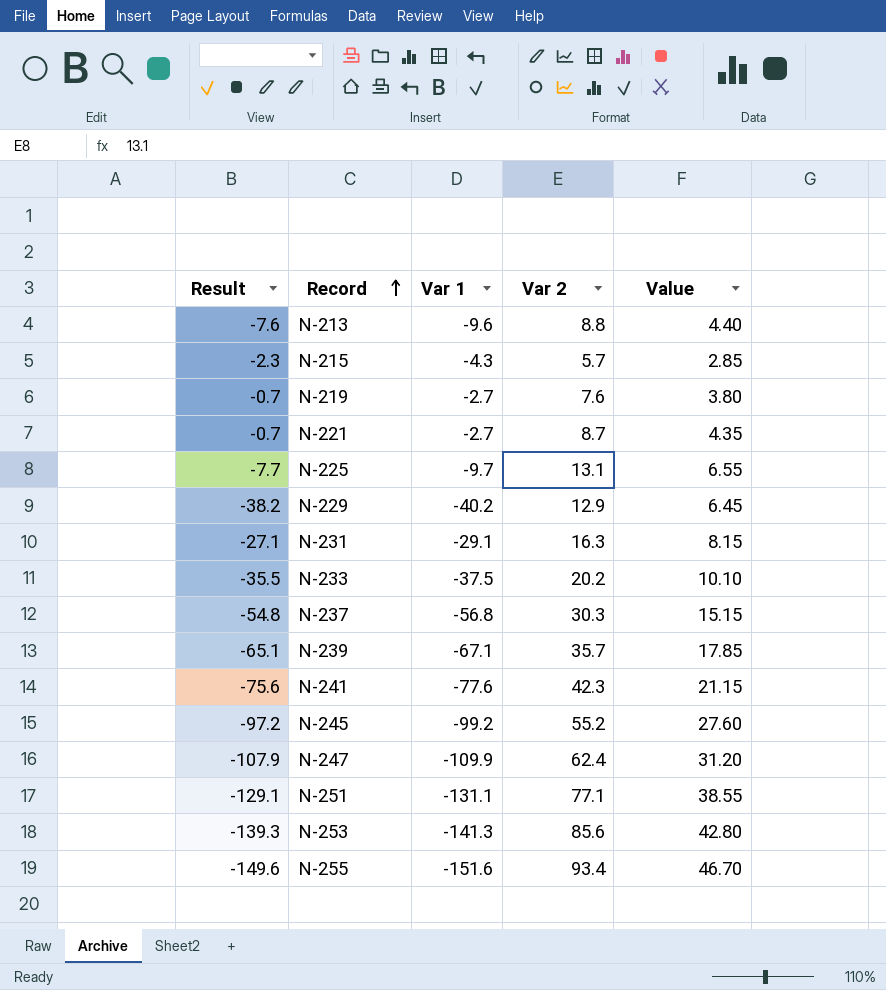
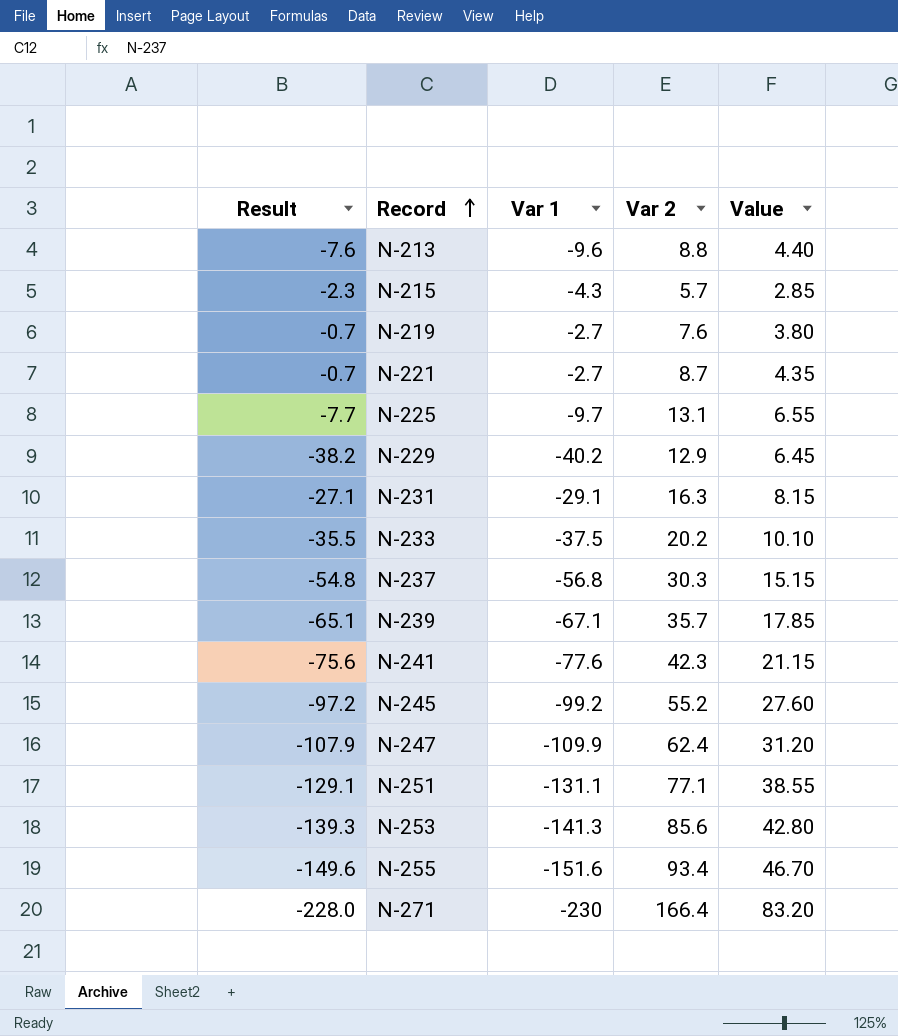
row N-271: none -> -228.0 | -230 | 166.4 | 83.20

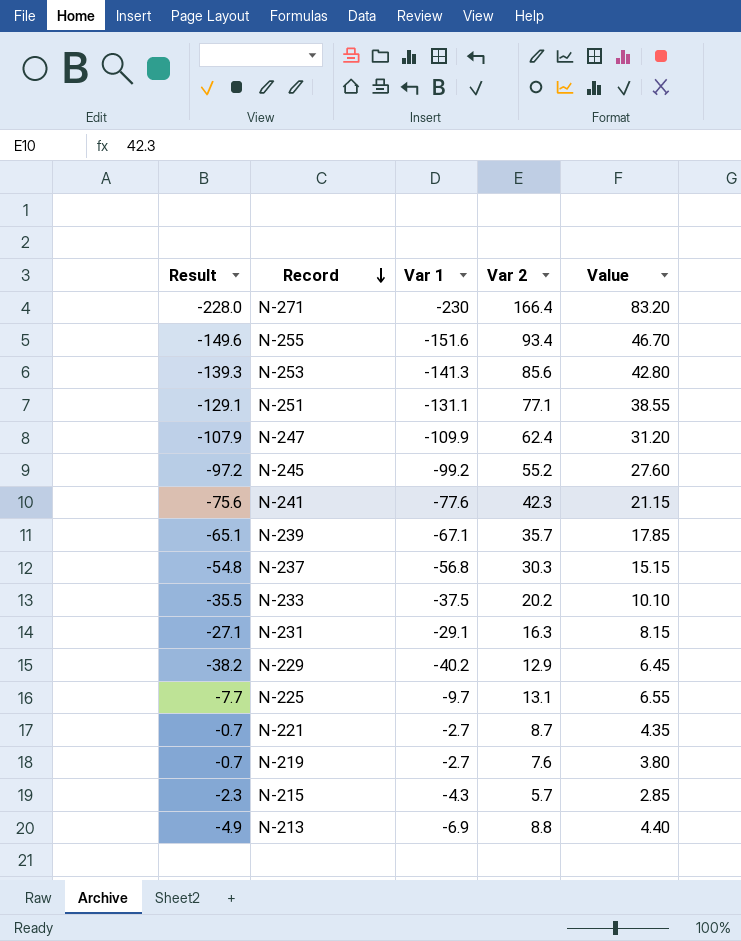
row order: Record ascending -> Record descending
N-213 | Result: -7.6 -> -4.9
N-213 | Var 1: -9.6 -> -6.9

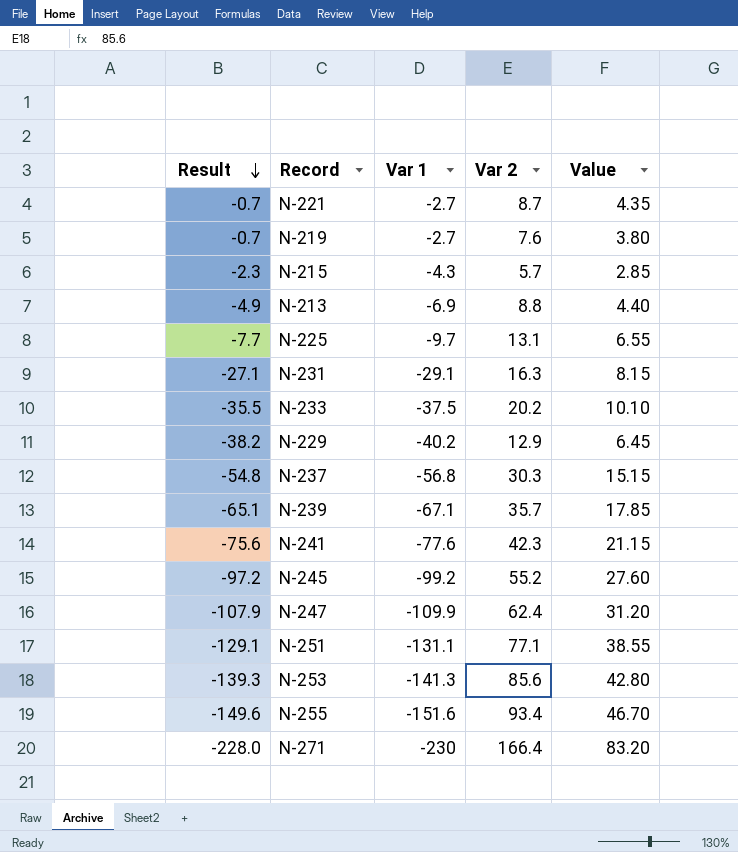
row order: Record descending -> Result descending

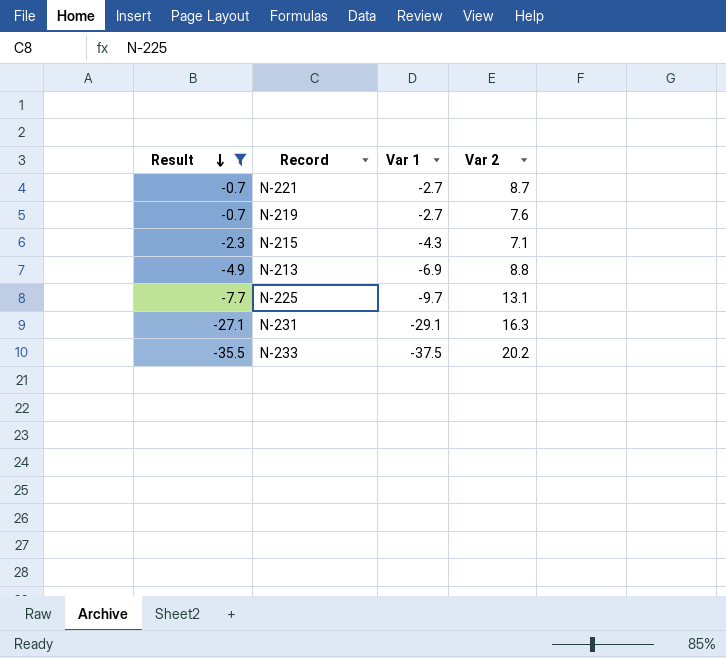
filter: none -> Result >= -35.5
column Value | formula: [Var 2] * 0.5 -> none
N-215 | Var 2: 5.7 -> 7.1

